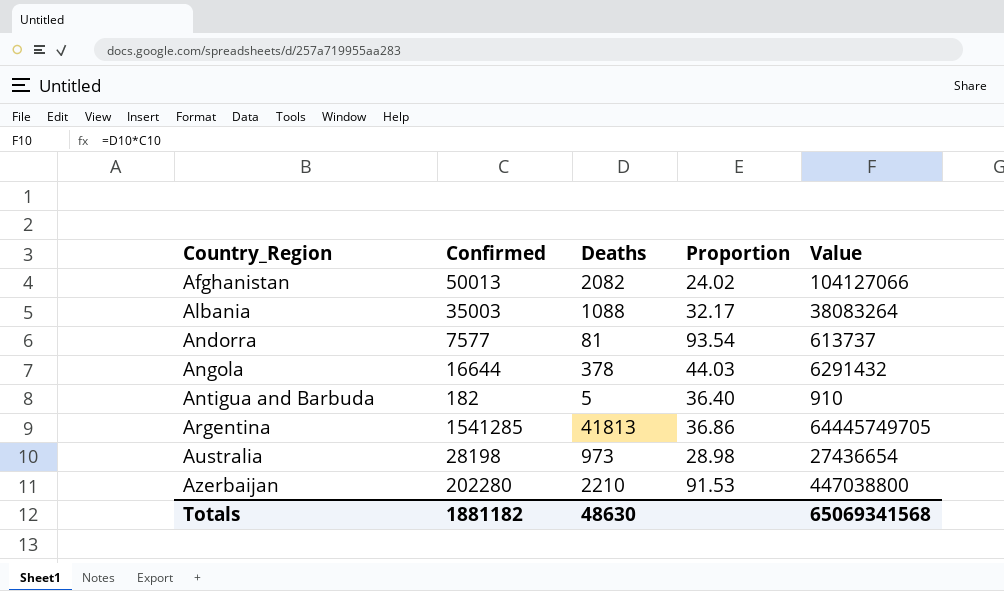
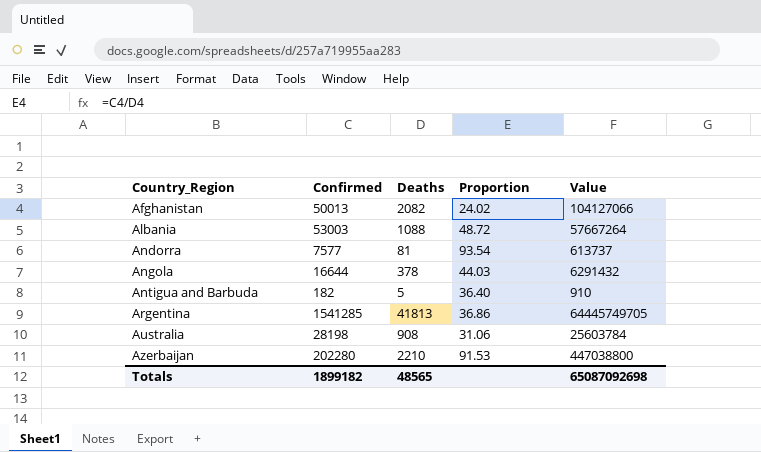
Albania | Confirmed: 35003 -> 53003
Albania | Proportion: 32.17 -> 48.72
Albania | Value: 38083264 -> 57667264
Australia | Deaths: 973 -> 908
Australia | Proportion: 28.98 -> 31.06
Australia | Value: 27436654 -> 25603784
Totals | Confirmed: 1881182 -> 1899182
Totals | Deaths: 48630 -> 48565
Totals | Value: 65069341568 -> 65087092698

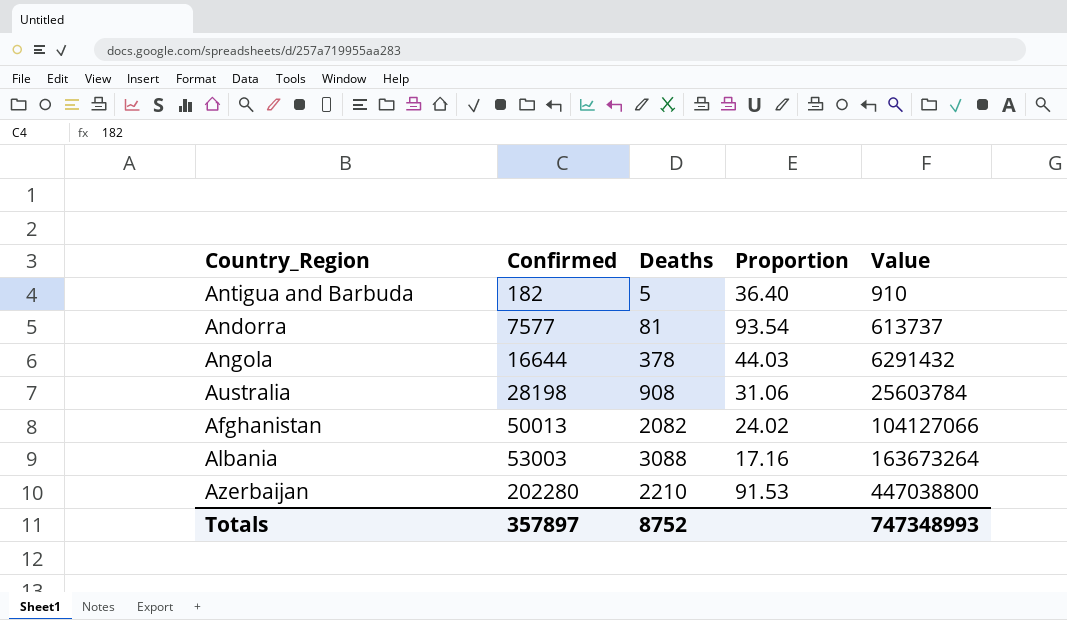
row order: Country_Region ascending -> Confirmed ascending
row Argentina: 1541285 | 41813 | 36.86 | 64445749705 -> none
Albania | Deaths: 1088 -> 3088
Albania | Proportion: 48.72 -> 17.16
Albania | Value: 57667264 -> 163673264
Totals | Confirmed: 1899182 -> 357897
Totals | Deaths: 48565 -> 8752
Totals | Value: 65087092698 -> 747348993

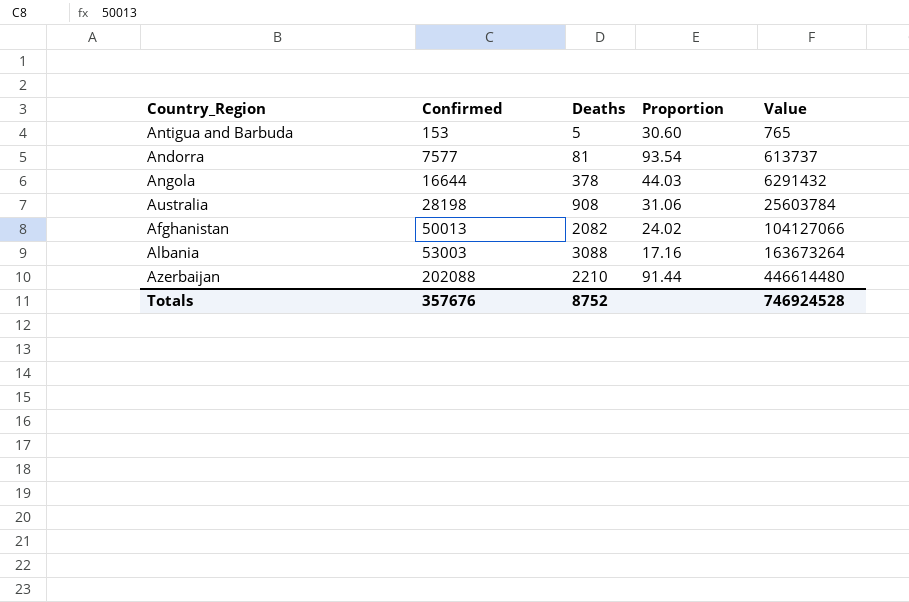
Antigua and Barbuda | Confirmed: 182 -> 153
Antigua and Barbuda | Proportion: 36.40 -> 30.60
Antigua and Barbuda | Value: 910 -> 765
Azerbaijan | Confirmed: 202280 -> 202088
Azerbaijan | Proportion: 91.53 -> 91.44
Azerbaijan | Value: 447038800 -> 446614480
Totals | Confirmed: 357897 -> 357676
Totals | Value: 747348993 -> 746924528

